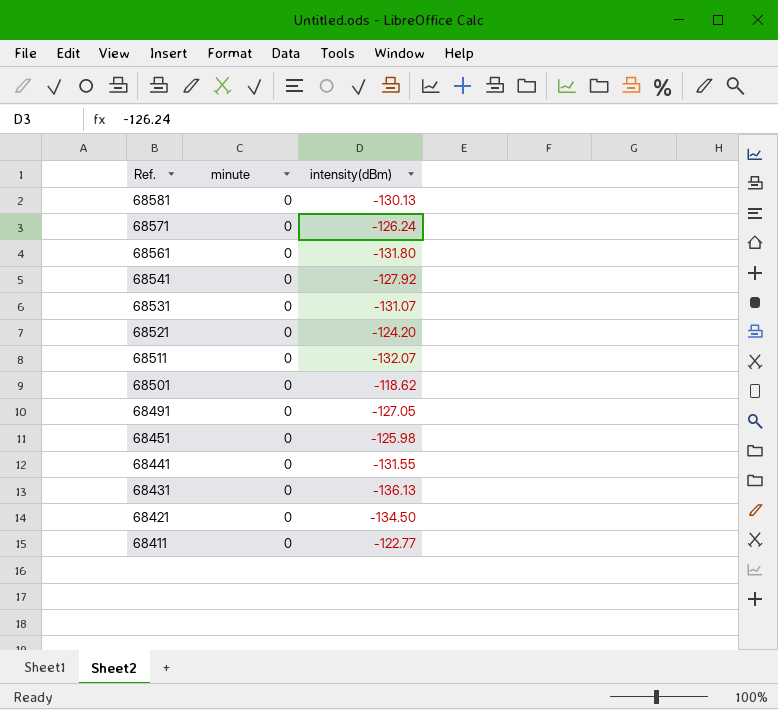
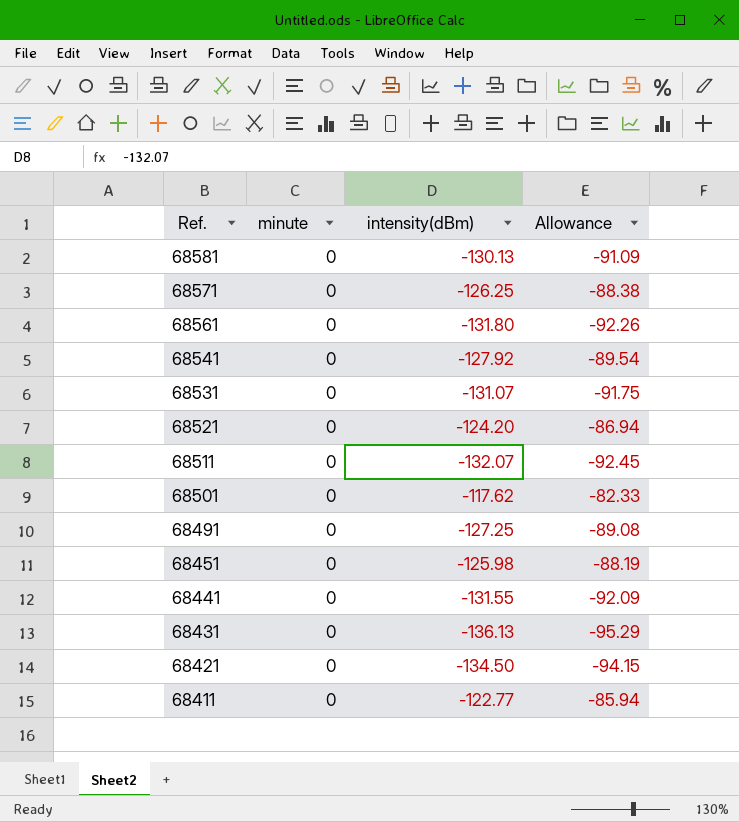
column Allowance | formula: none -> [intensity(dBm)] * 0.7
68571 | intensity(dBm): -126.24 -> -126.25
68501 | intensity(dBm): -118.62 -> -117.62
68491 | intensity(dBm): -127.05 -> -127.25

